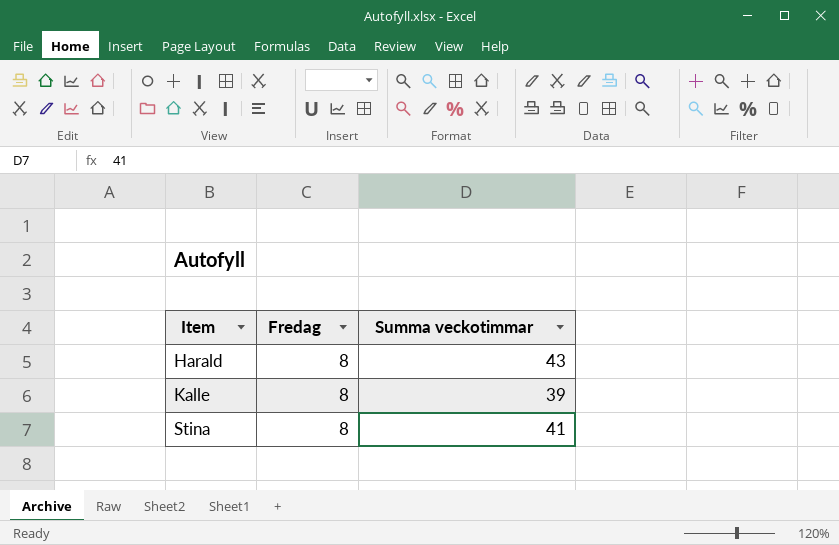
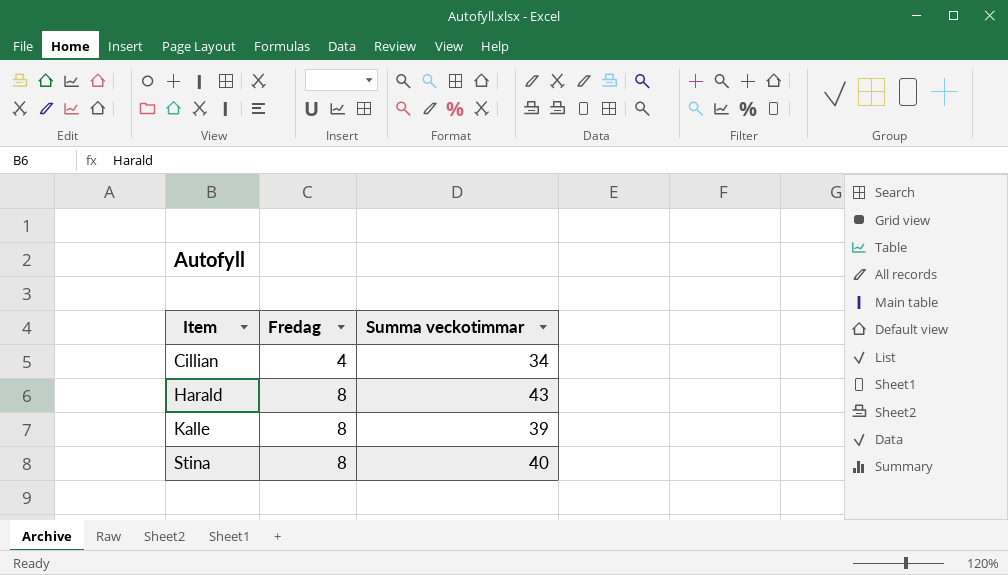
row Cillian: none -> 4 | 34
Stina | Summa veckotimmar: 41 -> 40

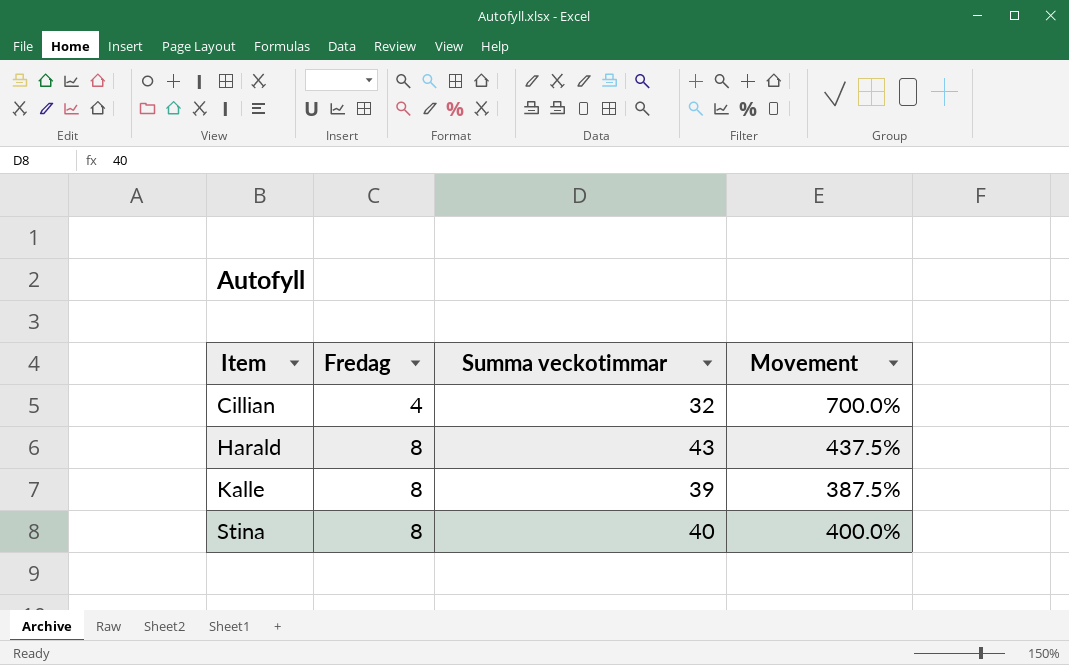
column Movement | formula: none -> ([Summa veckotimmar] - [Fredag]) / [Fredag]
Cillian | Summa veckotimmar: 34 -> 32

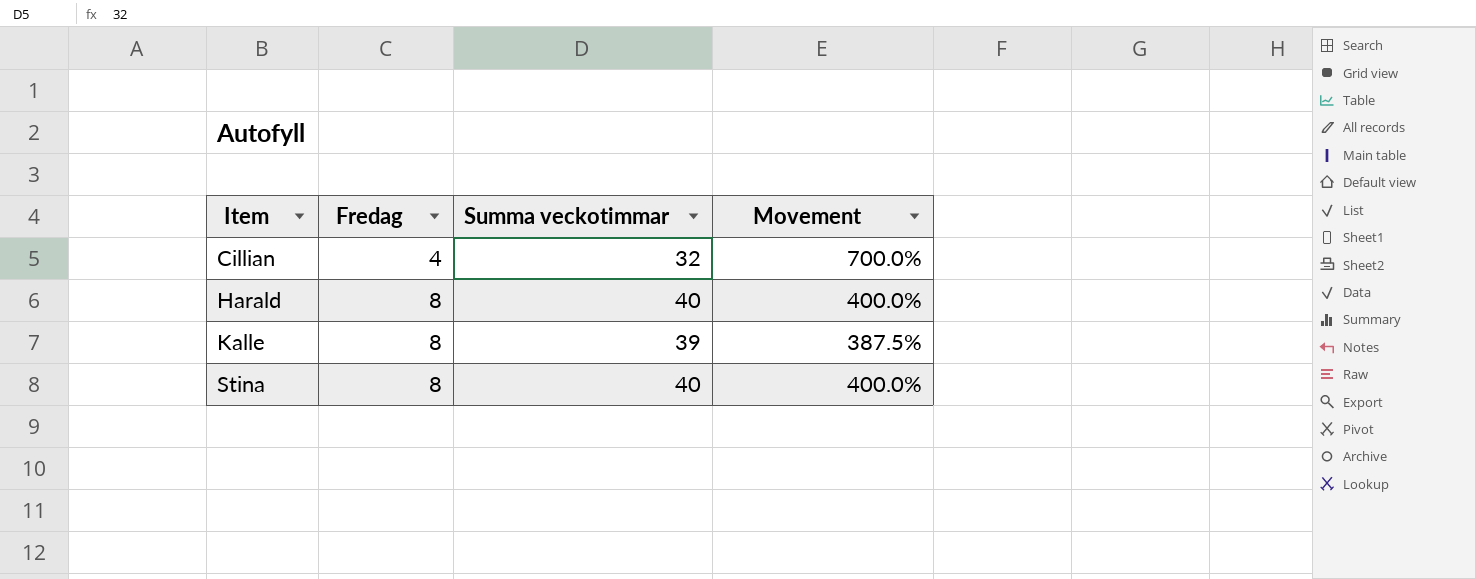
Harald | Summa veckotimmar: 43 -> 40
Harald | Movement: 437.5% -> 400.0%

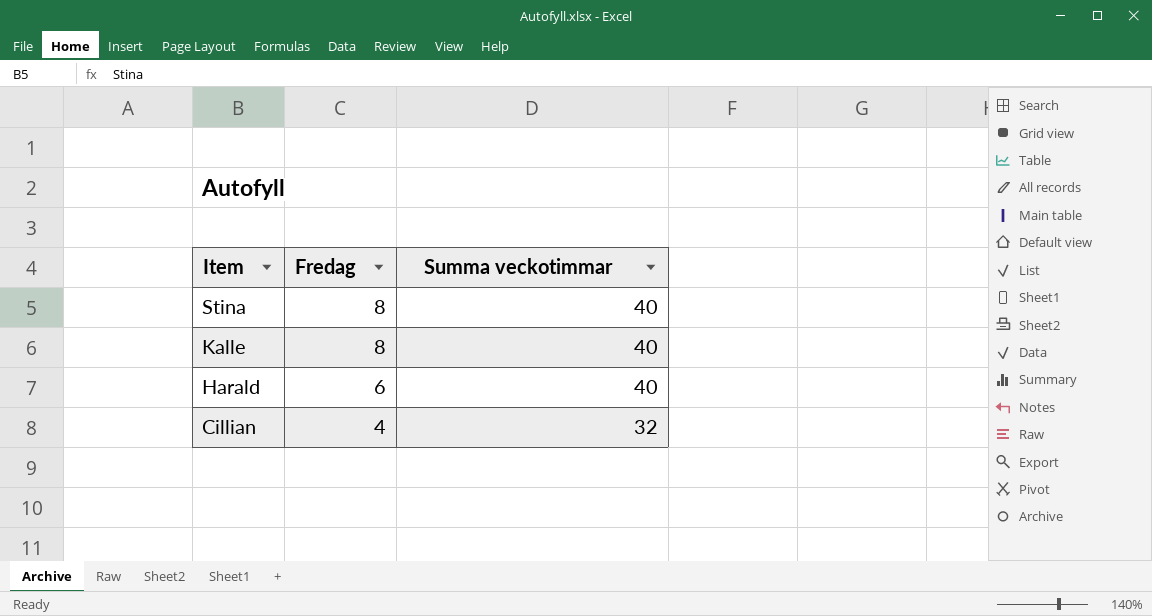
row order: Item ascending -> Item descending
column Movement | formula: ([Summa veckotimmar] - [Fredag]) / [Fredag] -> none
Kalle | Summa veckotimmar: 39 -> 40
Harald | Fredag: 8 -> 6

